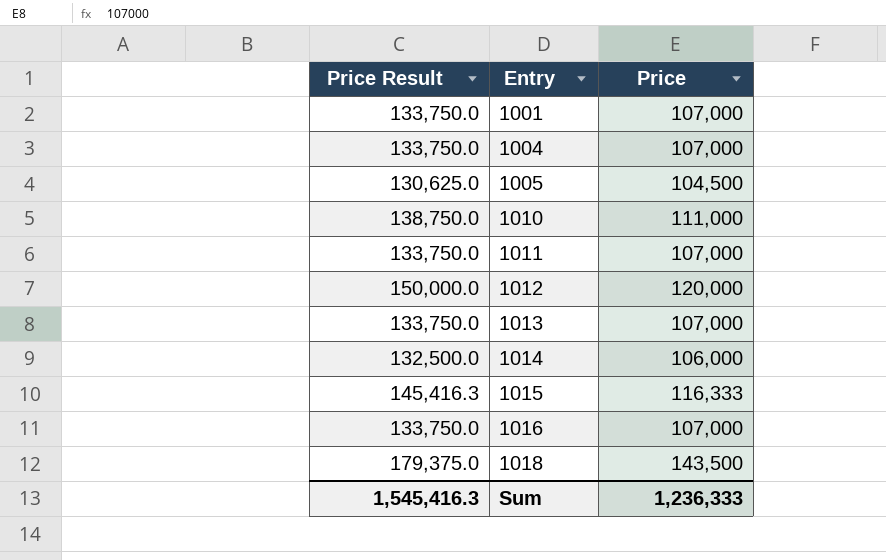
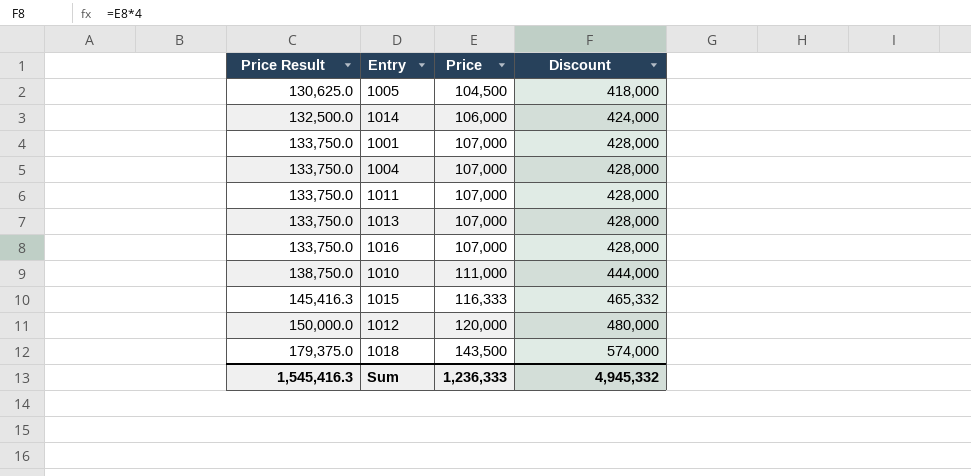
row order: Entry ascending -> Price Result ascending
column Discount | formula: none -> [Price] * 4

